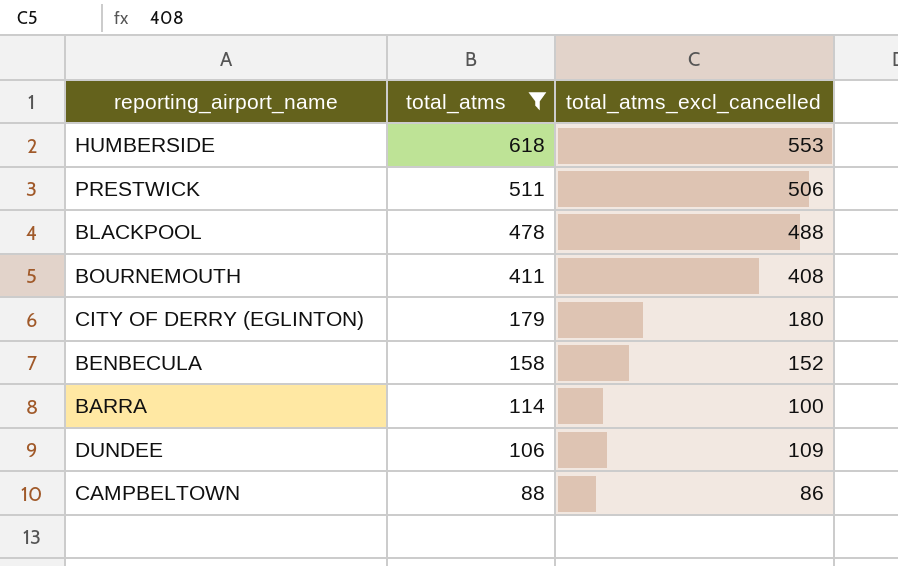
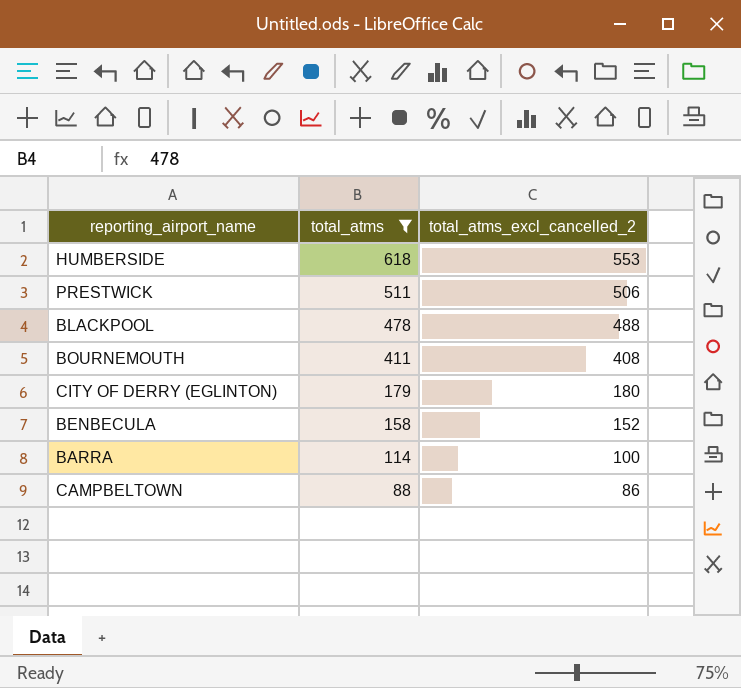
column name: total_atms_excl_cancelled -> total_atms_excl_cancelled_2
row DUNDEE: 106 | 109 -> none

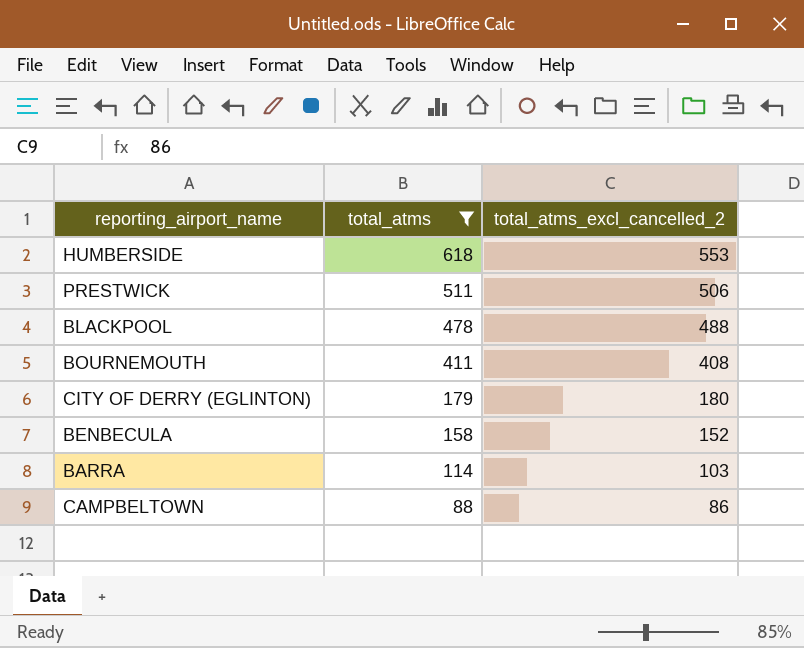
BARRA | total_atms_excl_cancelled_2: 100 -> 103

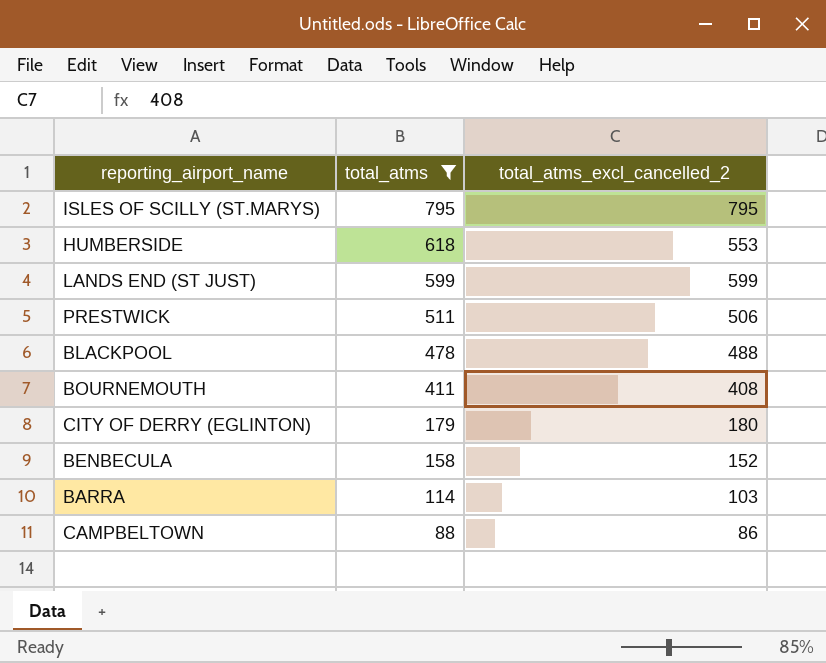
row ISLES OF SCILLY (ST.MARYS): none -> 795 | 795
row LANDS END (ST JUST): none -> 599 | 599

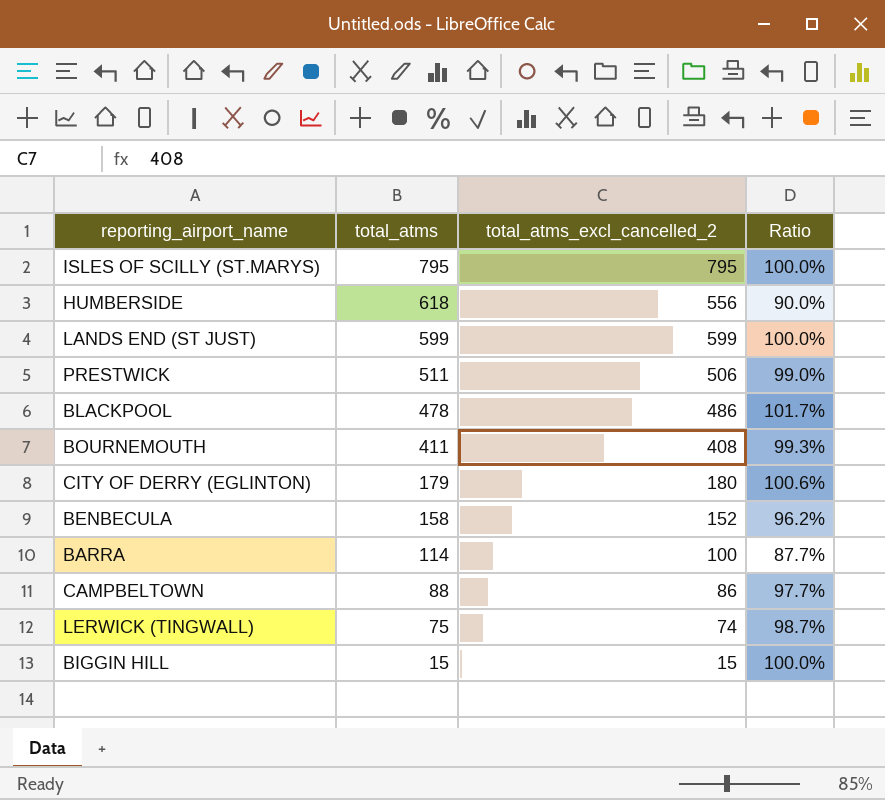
filter: total_atms >= 88 -> none
column Ratio | formula: none -> [total_atms_excl_cancelled_2] / [total_atms]
HUMBERSIDE | total_atms_excl_cancelled_2: 553 -> 556
BLACKPOOL | total_atms_excl_cancelled_2: 488 -> 486
BARRA | total_atms_excl_cancelled_2: 103 -> 100

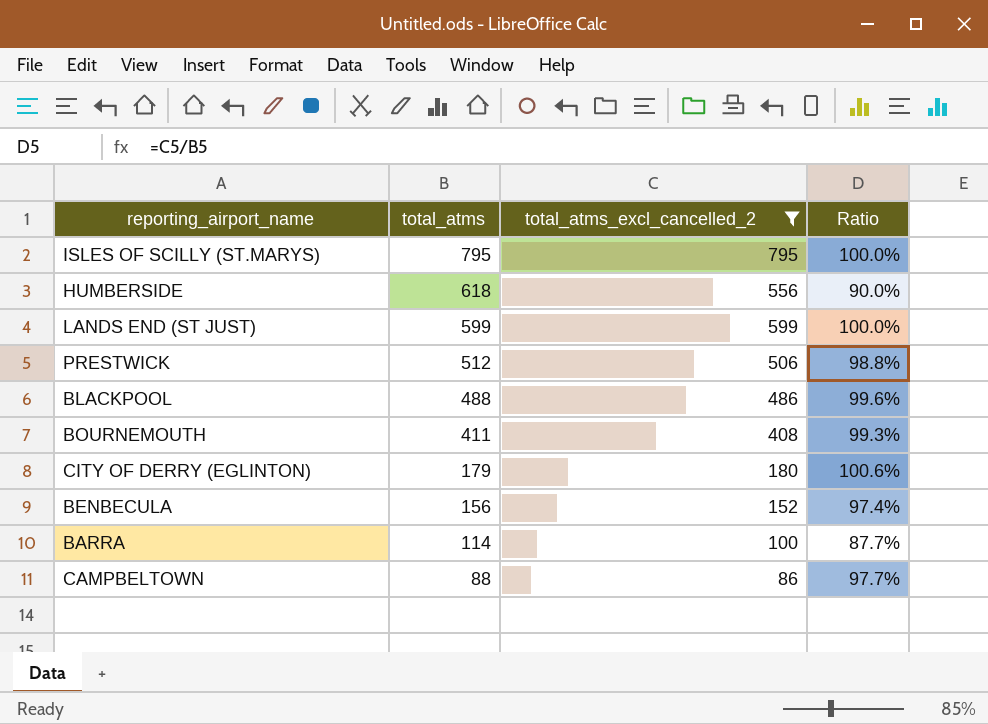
filter: none -> total_atms_excl_cancelled_2 >= 86
PRESTWICK | total_atms: 511 -> 512
PRESTWICK | Ratio: 99.0% -> 98.8%
BLACKPOOL | total_atms: 478 -> 488
BLACKPOOL | Ratio: 101.7% -> 99.6%
BENBECULA | total_atms: 158 -> 156
BENBECULA | Ratio: 96.2% -> 97.4%

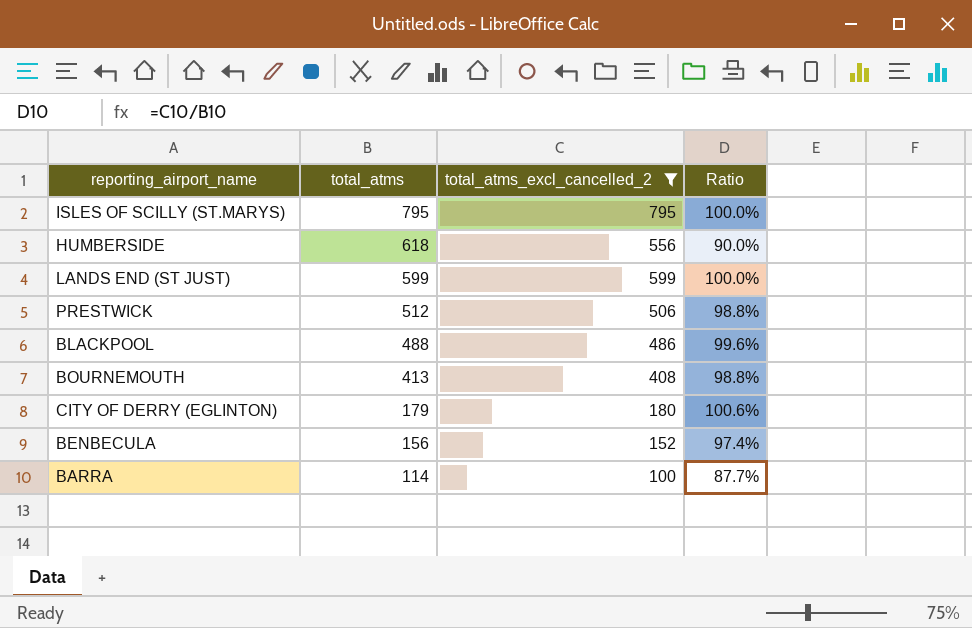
row CAMPBELTOWN: 88 | 86 | 97.7% -> none
BOURNEMOUTH | total_atms: 411 -> 413
BOURNEMOUTH | Ratio: 99.3% -> 98.8%

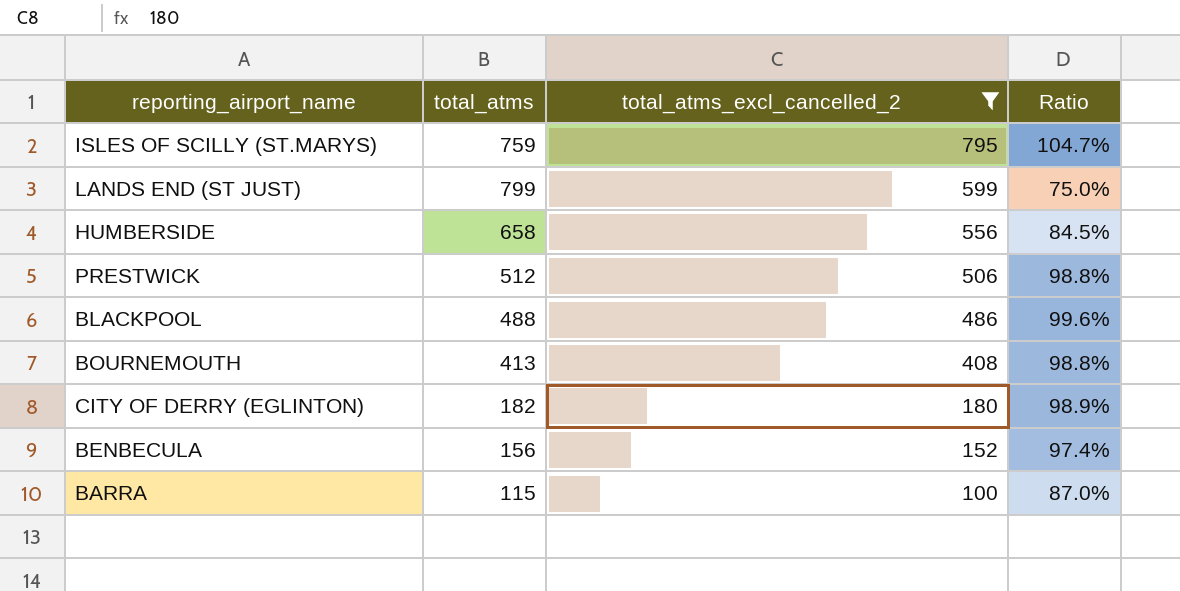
row order: total_atms descending -> total_atms_excl_cancelled_2 descending
ISLES OF SCILLY (ST.MARYS) | total_atms: 795 -> 759
ISLES OF SCILLY (ST.MARYS) | Ratio: 100.0% -> 104.7%
LANDS END (ST JUST) | total_atms: 599 -> 799
LANDS END (ST JUST) | Ratio: 100.0% -> 75.0%
HUMBERSIDE | total_atms: 618 -> 658
HUMBERSIDE | Ratio: 90.0% -> 84.5%
CITY OF DERRY (EGLINTON) | total_atms: 179 -> 182
CITY OF DERRY (EGLINTON) | Ratio: 100.6% -> 98.9%
BARRA | total_atms: 114 -> 115
BARRA | Ratio: 87.7% -> 87.0%

